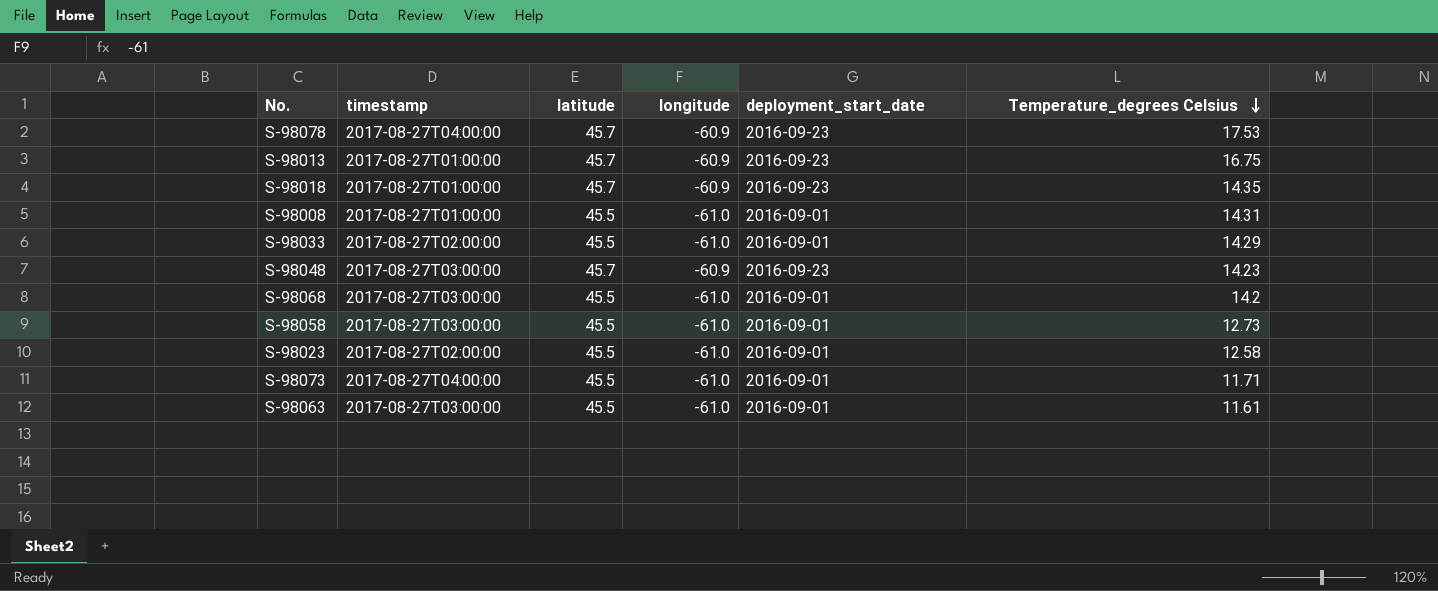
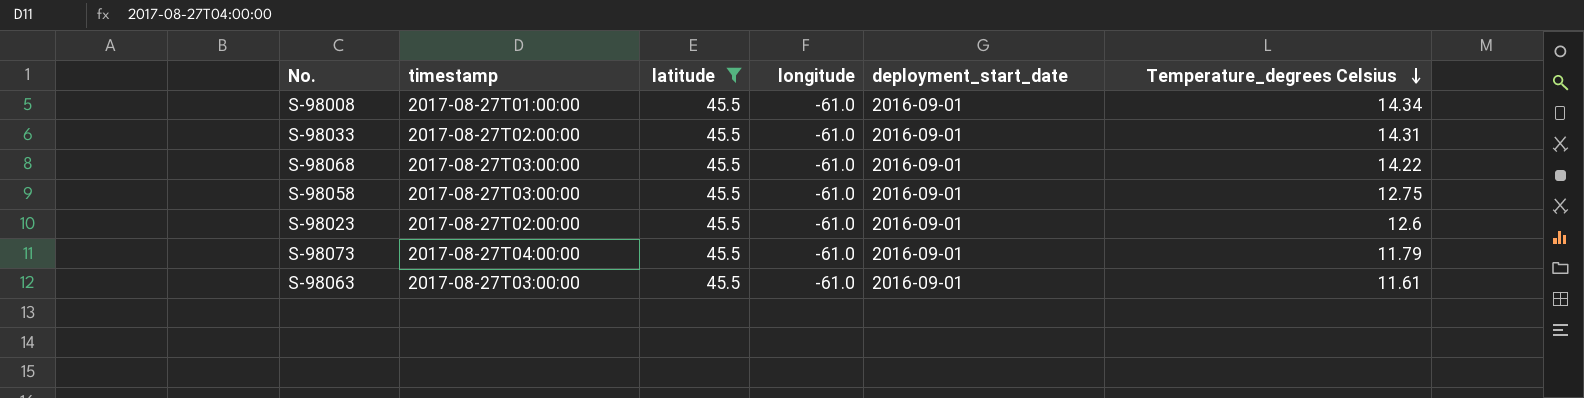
filter: none -> latitude = 45.5
S-98008 | Temperature_degrees Celsius: 14.31 -> 14.34
S-98033 | Temperature_degrees Celsius: 14.29 -> 14.31
S-98068 | Temperature_degrees Celsius: 14.2 -> 14.22
S-98058 | Temperature_degrees Celsius: 12.73 -> 12.75
S-98023 | Temperature_degrees Celsius: 12.58 -> 12.6
S-98073 | Temperature_degrees Celsius: 11.71 -> 11.79

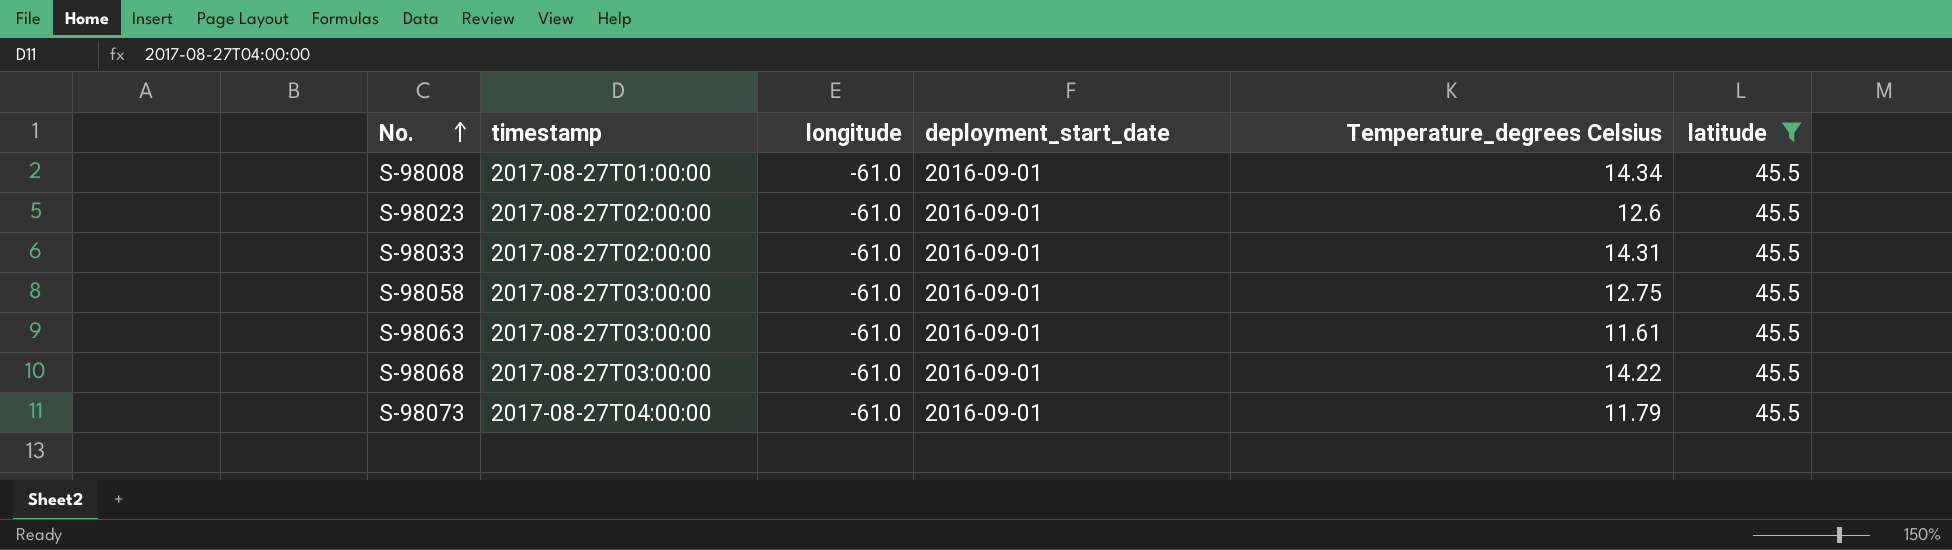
row order: Temperature_degrees Celsius descending -> No. ascending
column latitude | position: 3 -> 6

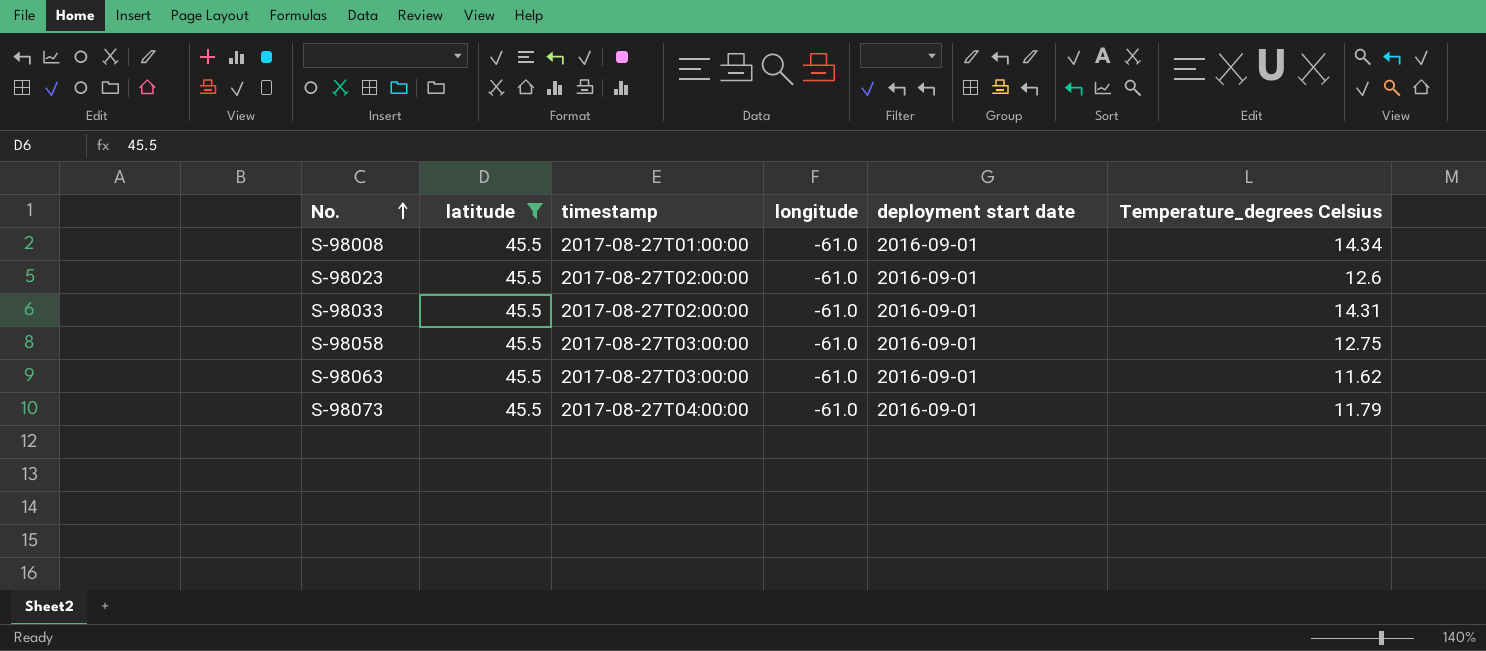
column latitude | position: 6 -> 2
column name: deployment_start_date -> deployment start date
row S-98068: 2017-08-27T03:00:00 | -61.0 | 2016-09-01 | 14.22 | 45.5 -> none
S-98063 | Temperature_degrees Celsius: 11.61 -> 11.62

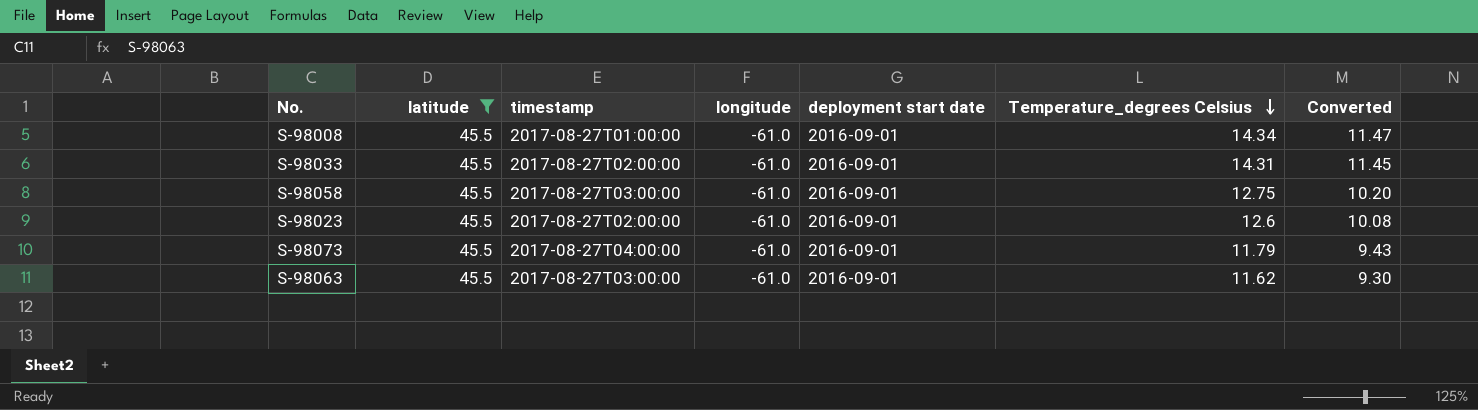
row order: No. ascending -> Temperature_degrees Celsius descending
column Converted | formula: none -> [Temperature_degrees Celsius] * 0.8

